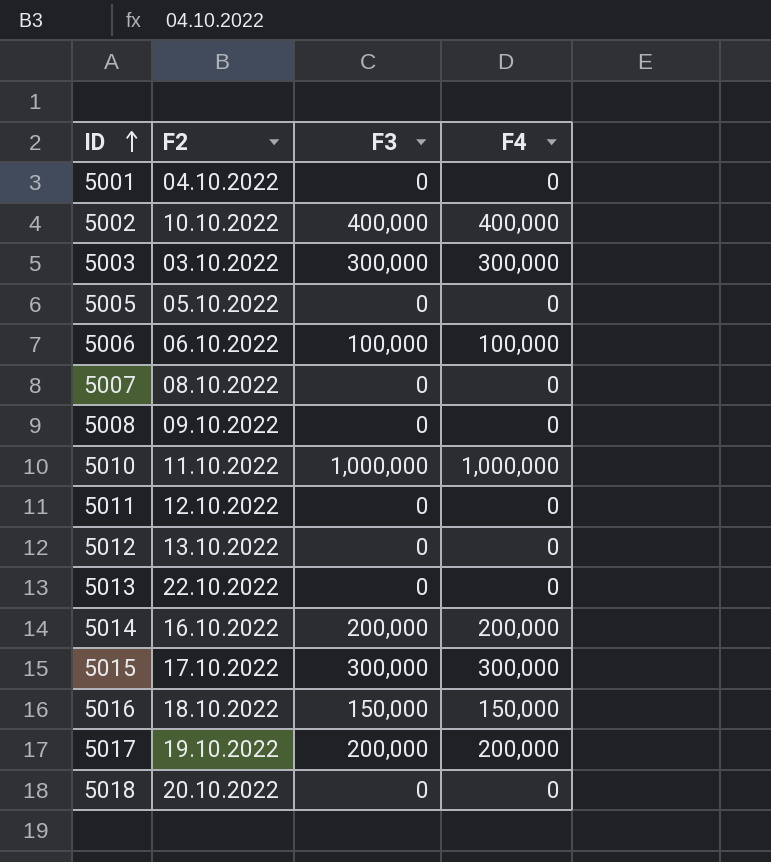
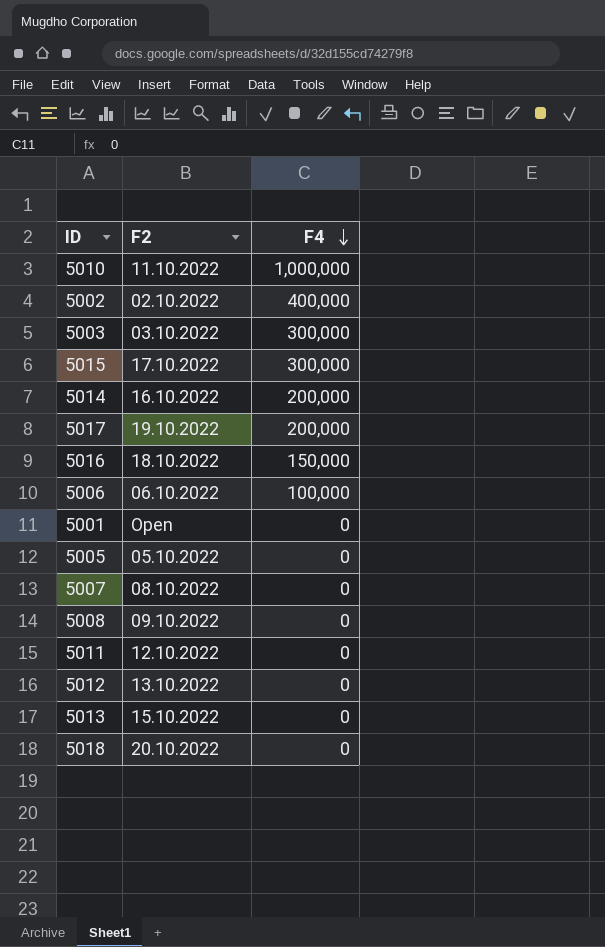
row order: ID ascending -> F4 descending
column F3 | position: 3 -> none
5002 | F2: 10.10.2022 -> 02.10.2022
5001 | F2: 04.10.2022 -> Open
5013 | F2: 22.10.2022 -> 15.10.2022

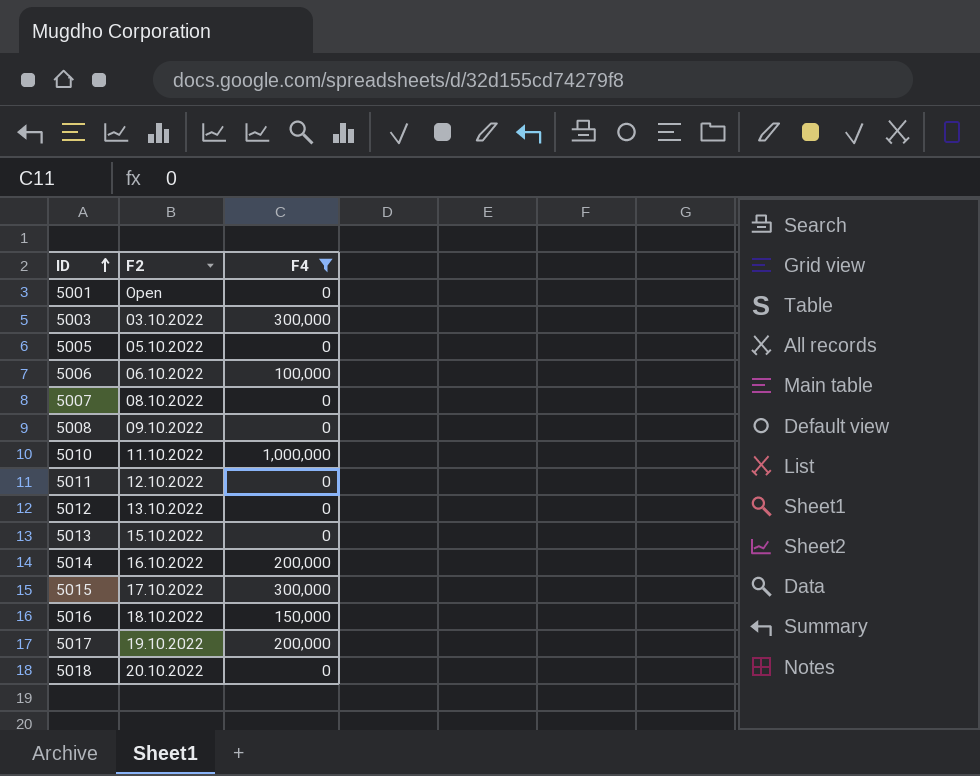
filter: none -> F4 != 400,000
row order: F4 descending -> ID ascending

